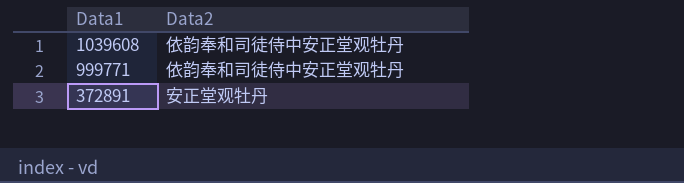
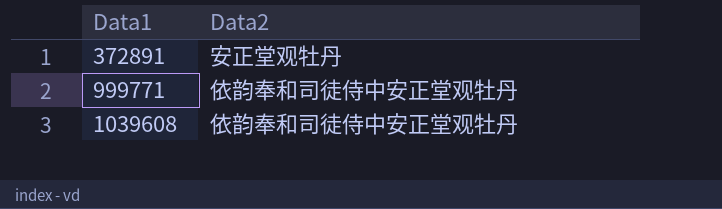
row order: Data1 descending -> Data1 ascending

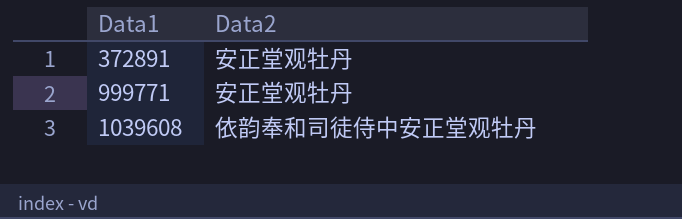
999771 | Data2: 依韵奉和司徒侍中安正堂观牡丹 -> 安正堂观牡丹

